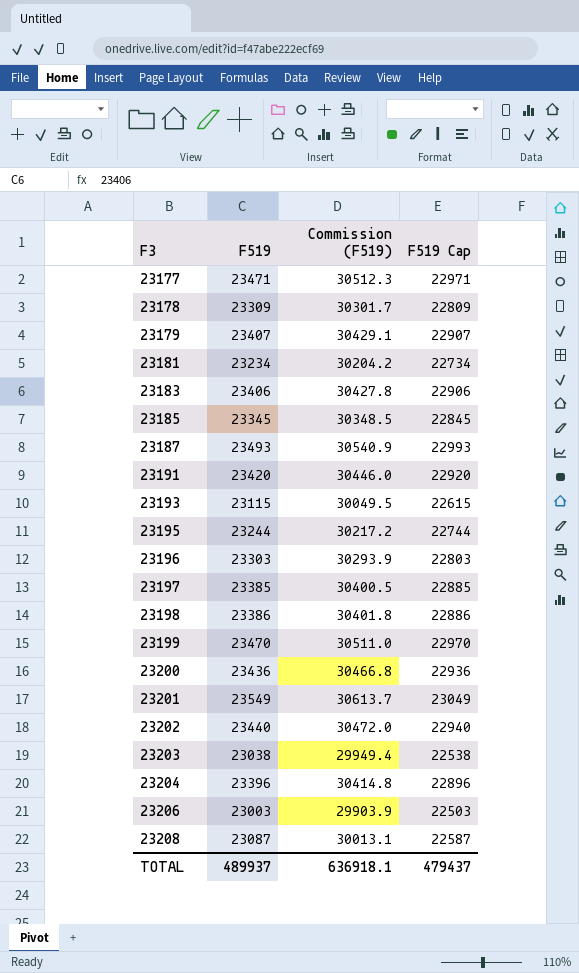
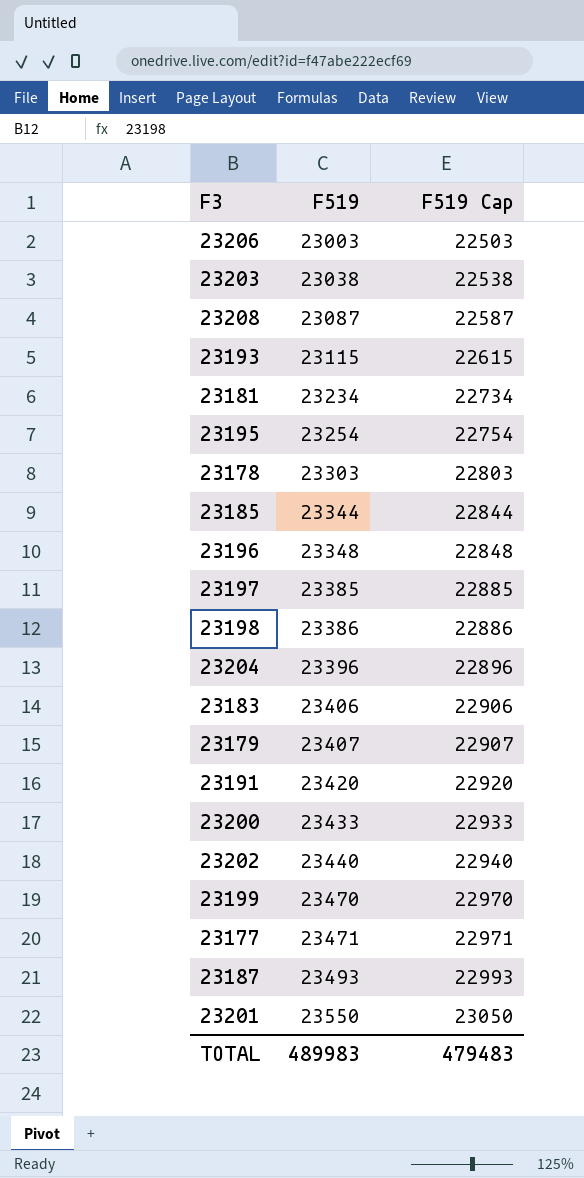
row order: F3 ascending -> F519 ascending
column Commission (F519) | formula: [F519] * 1.3 -> none
23195 | F519: 23244 -> 23254
23195 | F519 Cap: 22744 -> 22754
23178 | F519: 23309 -> 23303
23178 | F519 Cap: 22809 -> 22803
23185 | F519: 23345 -> 23344
23185 | F519 Cap: 22845 -> 22844
23196 | F519: 23303 -> 23348
23196 | F519 Cap: 22803 -> 22848
23200 | F519: 23436 -> 23433
23200 | F519 Cap: 22936 -> 22933
23201 | F519: 23549 -> 23550
23201 | F519 Cap: 23049 -> 23050
TOTAL | F519: 489937 -> 489983
TOTAL | F519 Cap: 479437 -> 479483

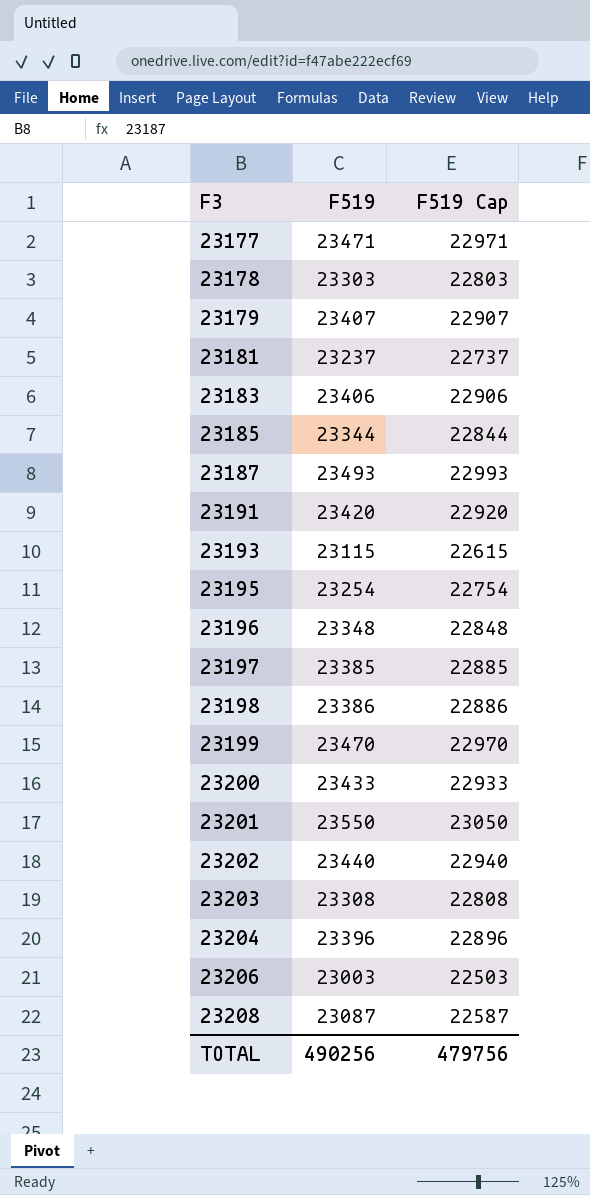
row order: F519 ascending -> F3 ascending
23181 | F519: 23234 -> 23237
23181 | F519 Cap: 22734 -> 22737
23203 | F519: 23038 -> 23308
23203 | F519 Cap: 22538 -> 22808
TOTAL | F519: 489983 -> 490256
TOTAL | F519 Cap: 479483 -> 479756

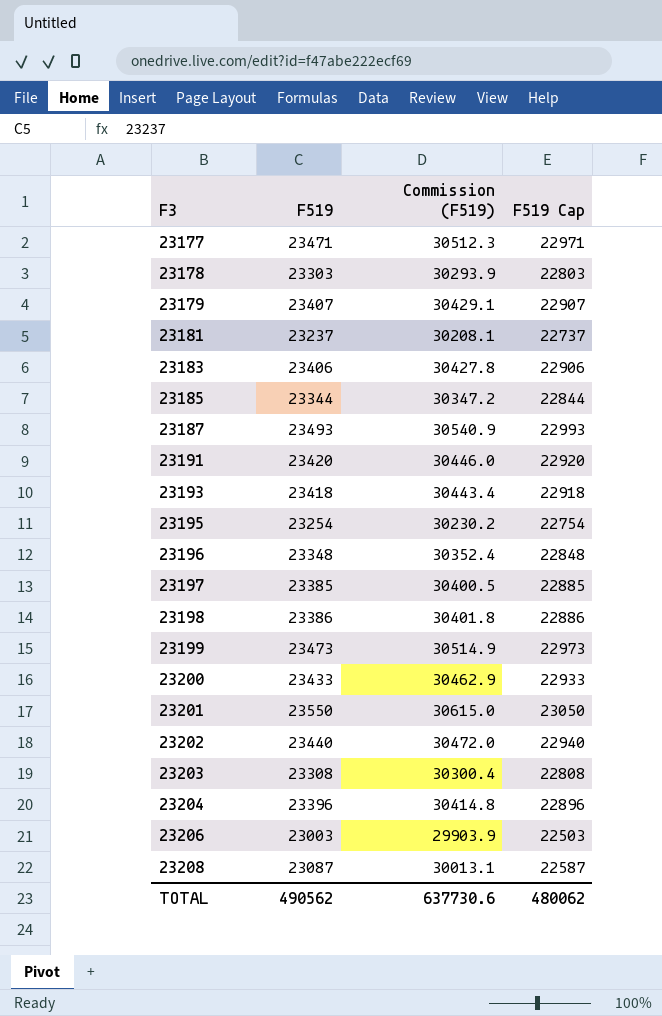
column Commission (F519) | formula: none -> [F519] * 1.3
23193 | F519: 23115 -> 23418
23193 | F519 Cap: 22615 -> 22918
23199 | F519: 23470 -> 23473
23199 | F519 Cap: 22970 -> 22973
TOTAL | F519: 490256 -> 490562
TOTAL | F519 Cap: 479756 -> 480062

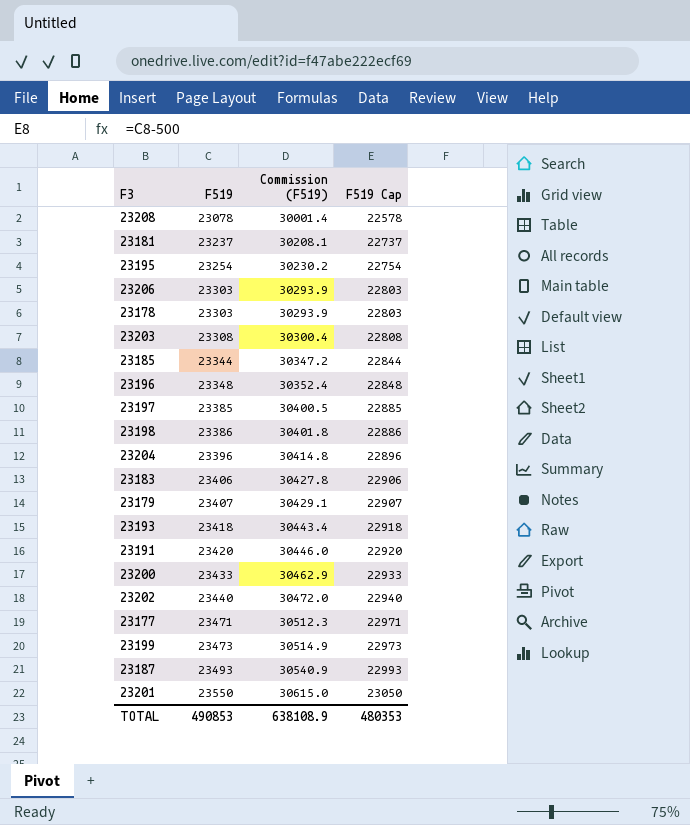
row order: F3 ascending -> F519 ascending
23208 | F519: 23087 -> 23078
23208 | Commission (F519): 30013.1 -> 30001.4
23208 | F519 Cap: 22587 -> 22578
23206 | F519: 23003 -> 23303
23206 | Commission (F519): 29903.9 -> 30293.9
23206 | F519 Cap: 22503 -> 22803
TOTAL | F519: 490562 -> 490853
TOTAL | Commission (F519): 637730.6 -> 638108.9
TOTAL | F519 Cap: 480062 -> 480353

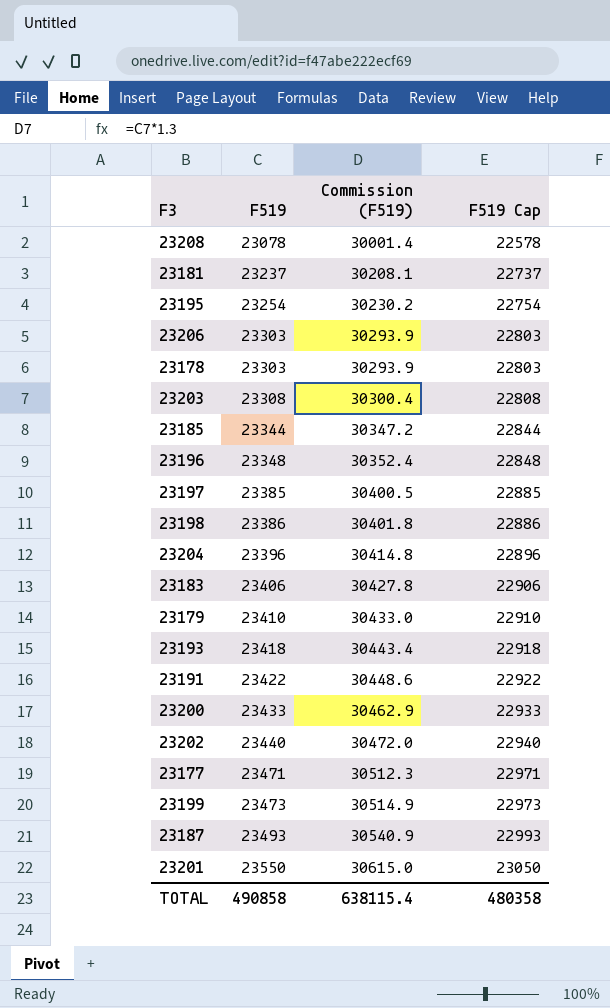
23179 | F519: 23407 -> 23410
23179 | Commission (F519): 30429.1 -> 30433.0
23179 | F519 Cap: 22907 -> 22910
23191 | F519: 23420 -> 23422
23191 | Commission (F519): 30446.0 -> 30448.6
23191 | F519 Cap: 22920 -> 22922
TOTAL | F519: 490853 -> 490858
TOTAL | Commission (F519): 638108.9 -> 638115.4
TOTAL | F519 Cap: 480353 -> 480358

